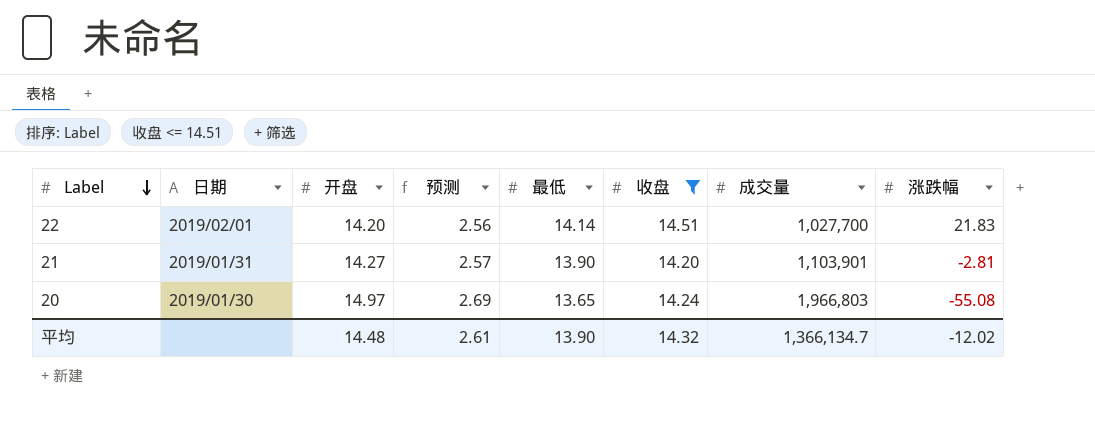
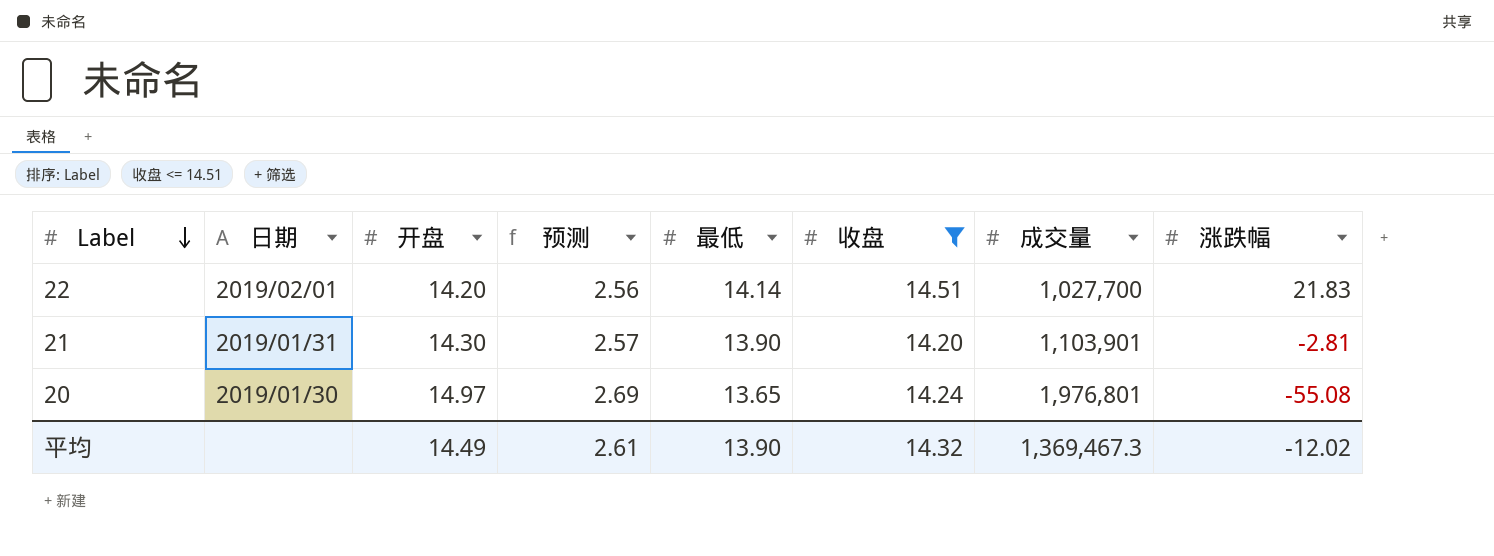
21 | 开盘: 14.27 -> 14.30
20 | 成交量: 1,966,803 -> 1,976,801
平均 | 开盘: 14.48 -> 14.49
平均 | 成交量: 1,366,134.7 -> 1,369,467.3

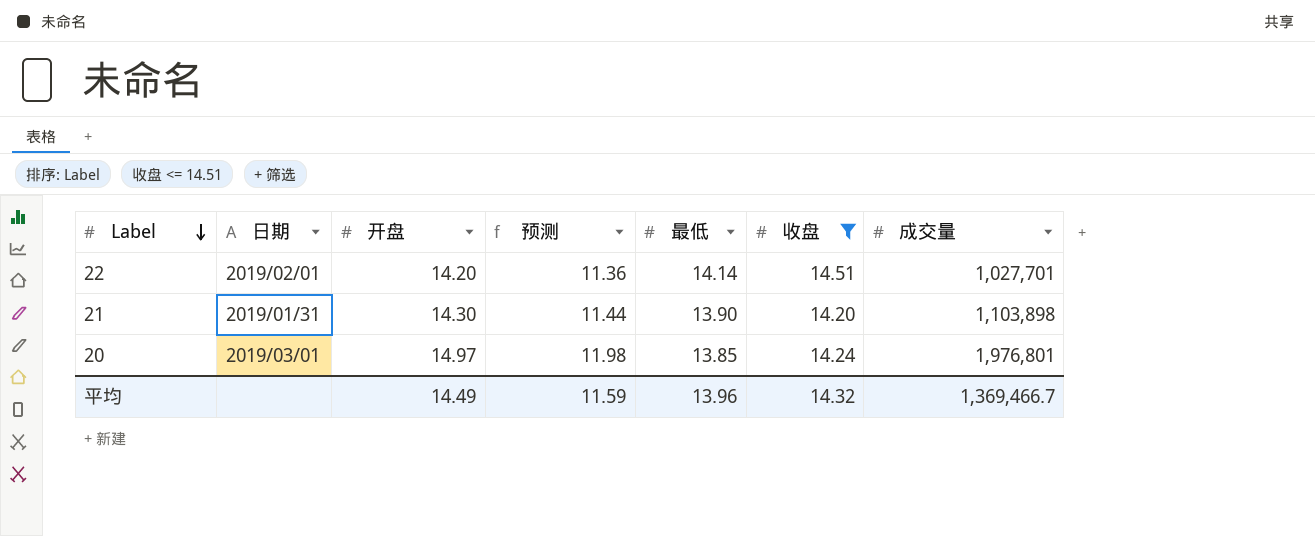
column 涨跌幅 | position: 8 -> none
column 预测 | formula: [开盘] * 0.18 -> [开盘] * 0.8
22 | 成交量: 1,027,700 -> 1,027,701
21 | 成交量: 1,103,901 -> 1,103,898
20 | 日期: 2019/01/30 -> 2019/03/01
20 | 最低: 13.65 -> 13.85
平均 | 预测: 2.61 -> 11.59
平均 | 最低: 13.90 -> 13.96
平均 | 成交量: 1,369,467.3 -> 1,369,466.7

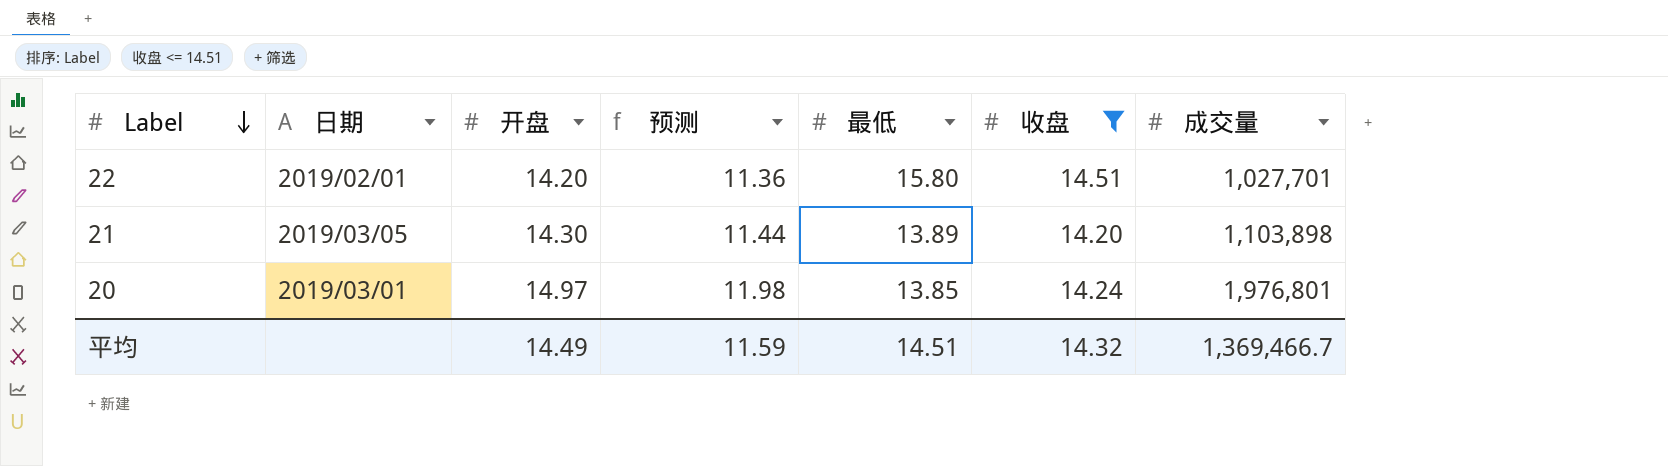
22 | 最低: 14.14 -> 15.80
21 | 日期: 2019/01/31 -> 2019/03/05
21 | 最低: 13.90 -> 13.89
平均 | 最低: 13.96 -> 14.51

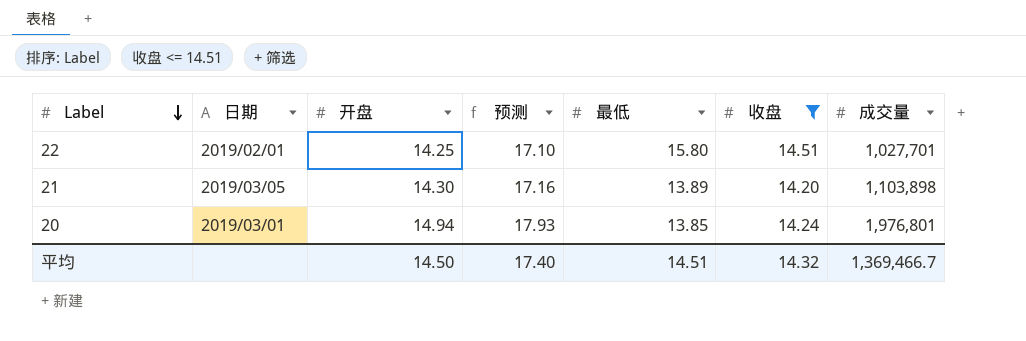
column 预测 | formula: [开盘] * 0.8 -> [开盘] * 1.2
22 | 开盘: 14.20 -> 14.25
20 | 开盘: 14.97 -> 14.94
平均 | 开盘: 14.49 -> 14.50
平均 | 预测: 11.59 -> 17.40

